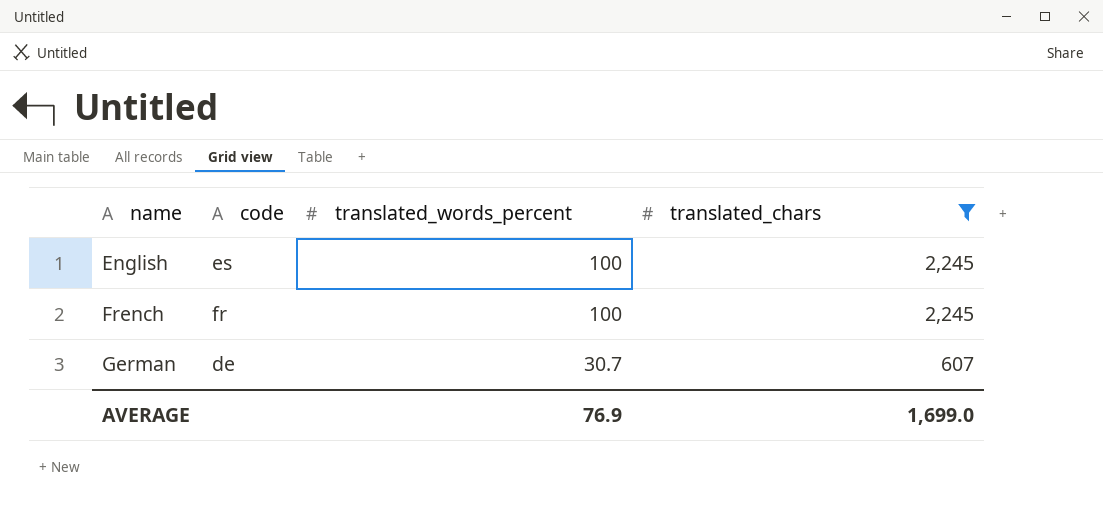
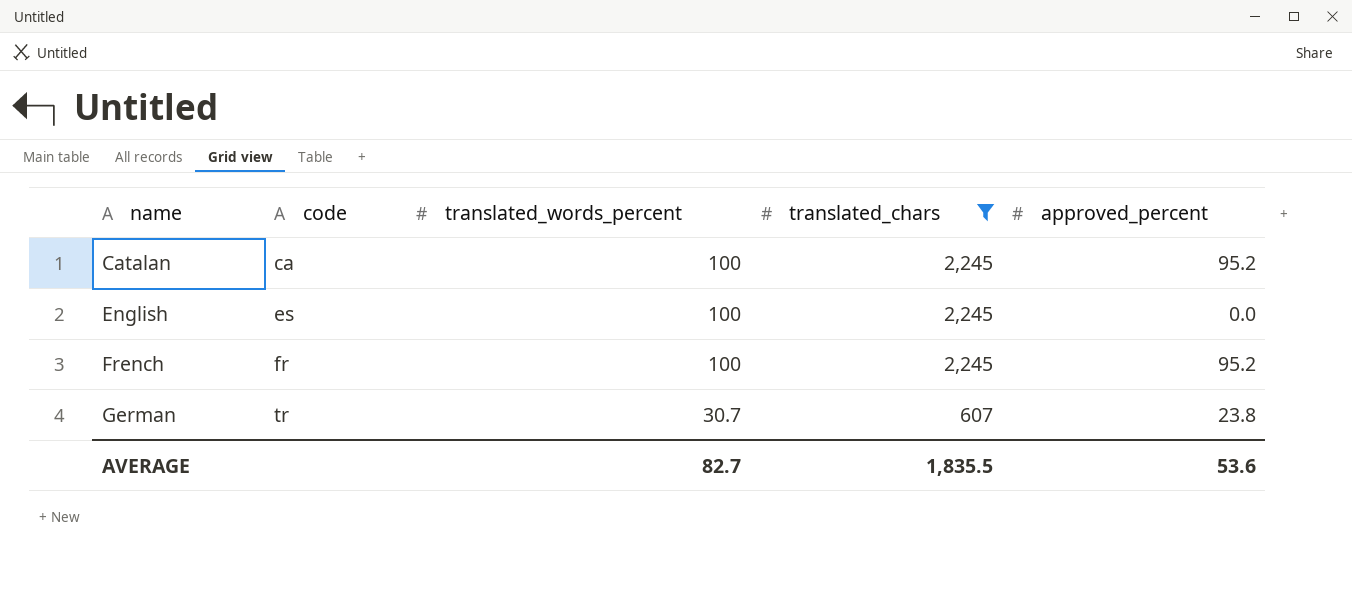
column approved_percent | position: none -> 5
row Catalan: none -> ca | 100 | 2,245 | 95.2
German | code: de -> tr
AVERAGE | translated_words_percent: 76.9 -> 82.7
AVERAGE | translated_chars: 1,699.0 -> 1,835.5

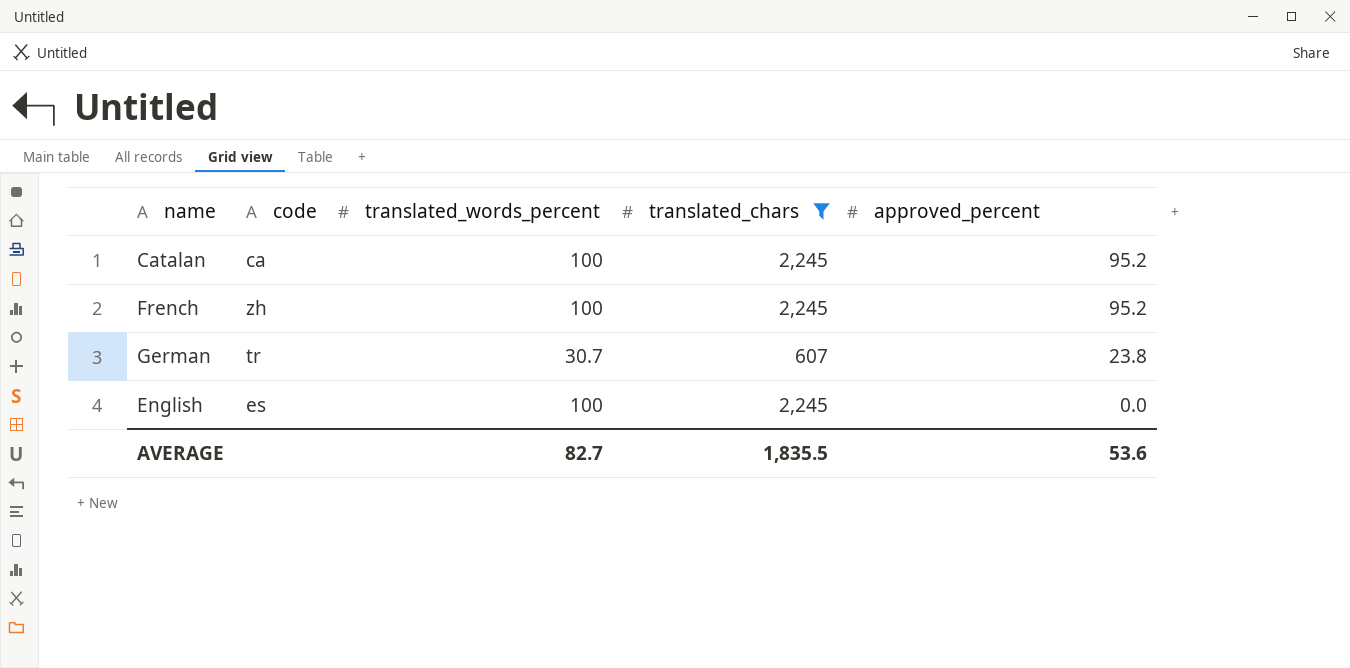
row order: name ascending -> approved_percent descending
French | code: fr -> zh

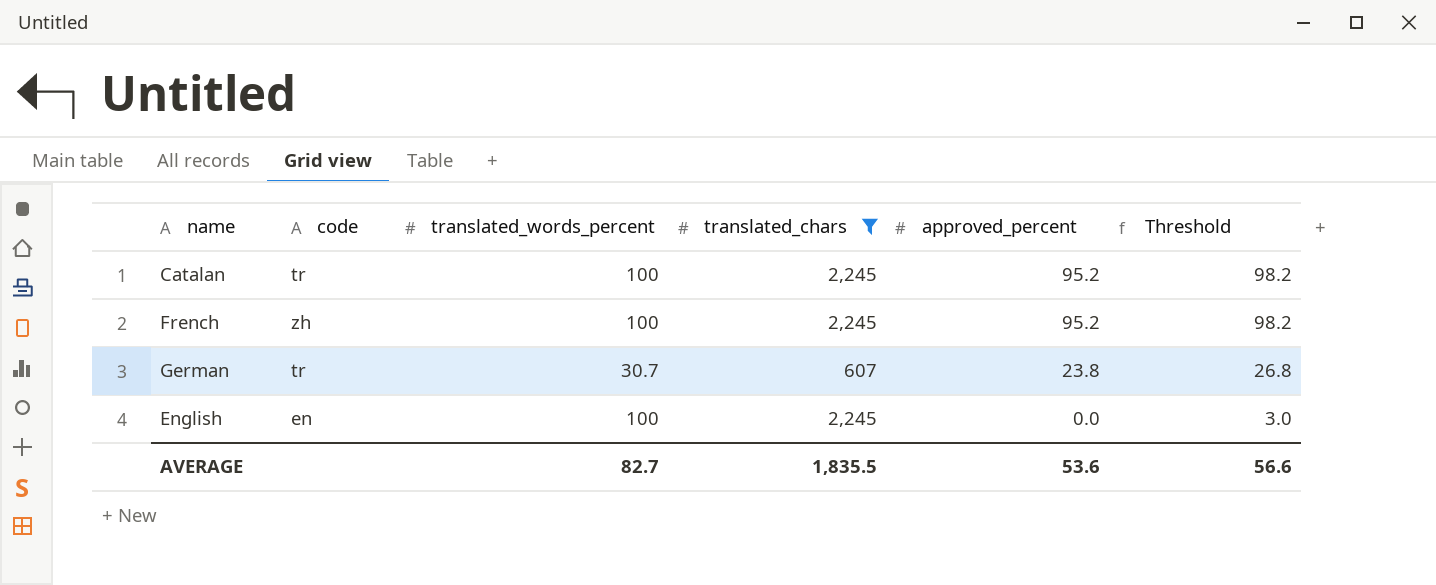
column Threshold | formula: none -> [approved_percent] + 3
Catalan | code: ca -> tr
English | code: es -> en

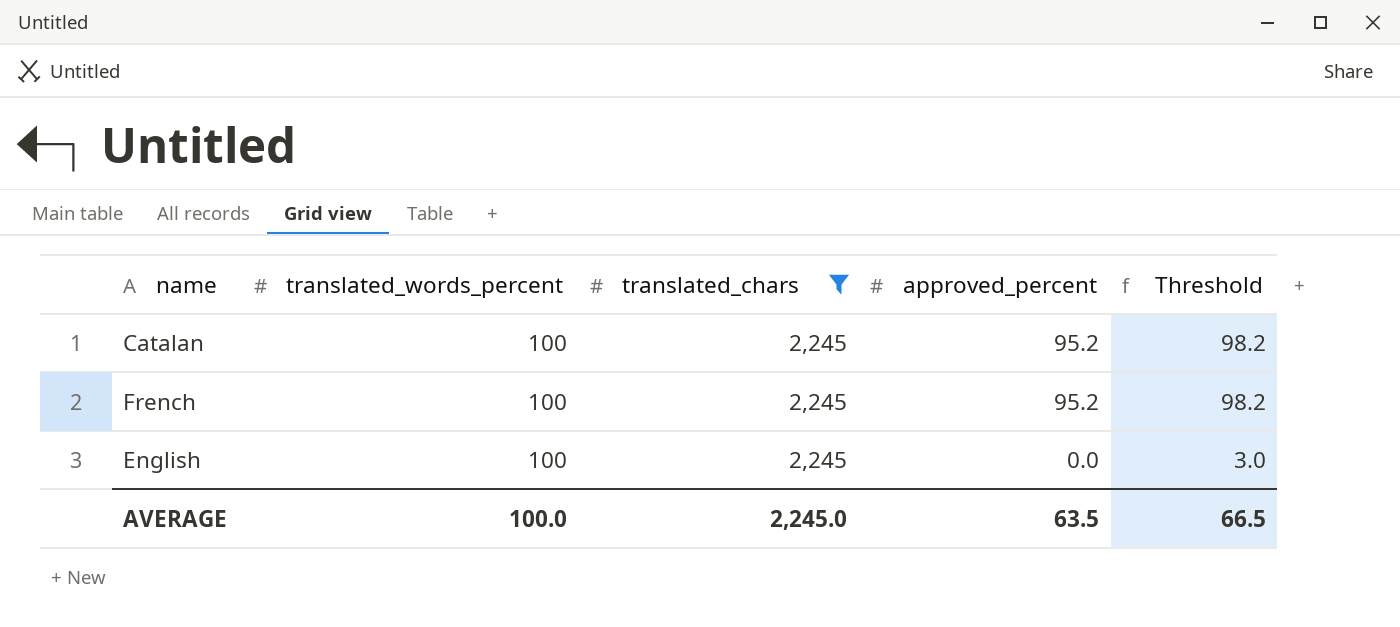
column code | position: 2 -> none
row German: tr | 30.7 | 607 | 23.8 | 26.8 -> none
AVERAGE | translated_words_percent: 82.7 -> 100.0
AVERAGE | translated_chars: 1,835.5 -> 2,245.0
AVERAGE | approved_percent: 53.6 -> 63.5
AVERAGE | Threshold: 56.6 -> 66.5

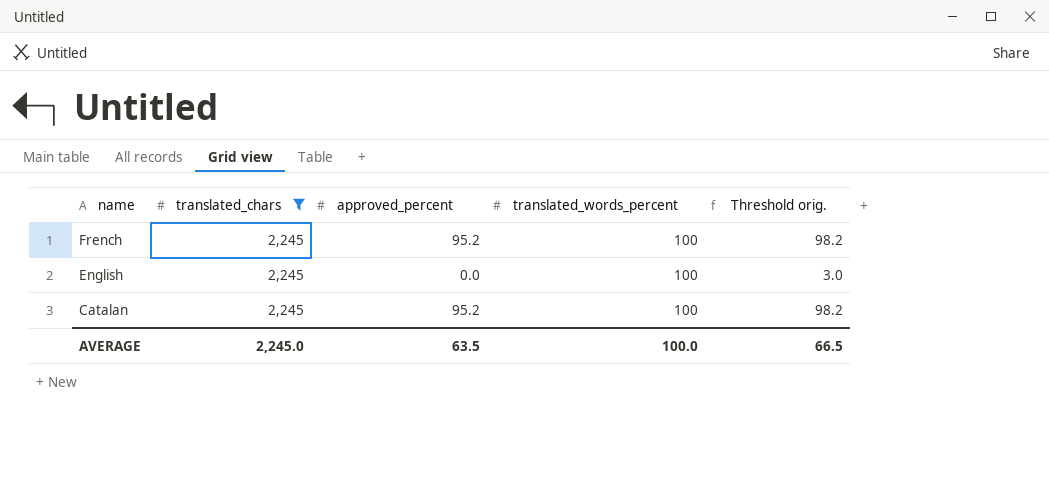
row order: approved_percent descending -> name descending
column translated_words_percent | position: 2 -> 4
column name: Threshold -> Threshold orig.

